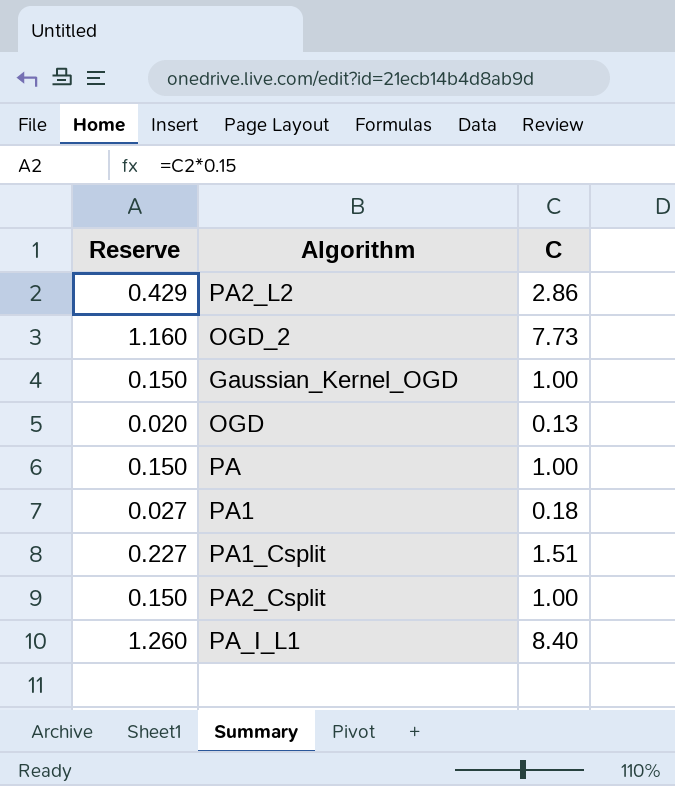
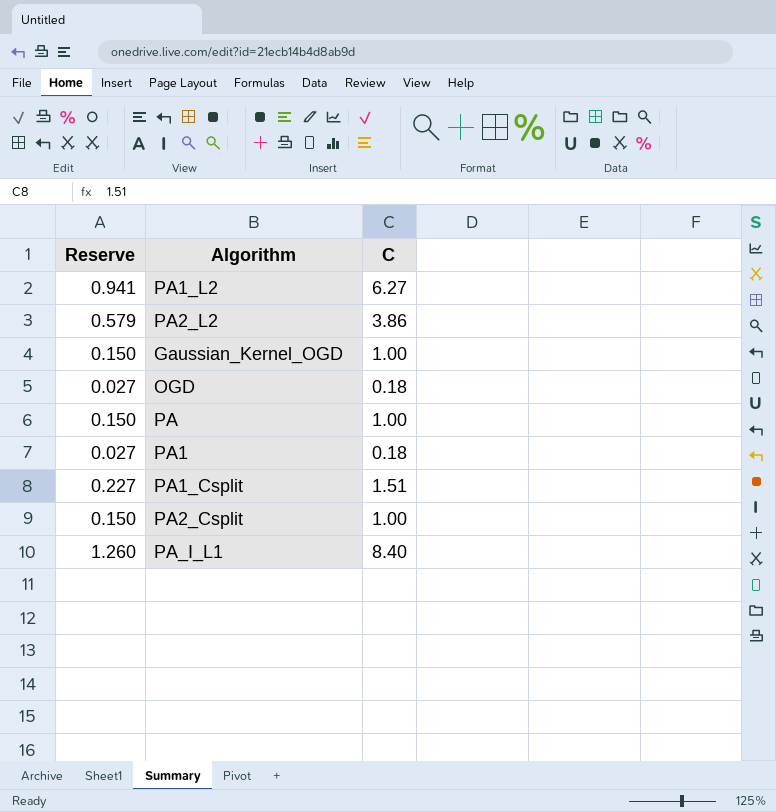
row OGD_2: 1.160 | 7.73 -> none
row PA1_L2: none -> 0.941 | 6.27
PA2_L2 | Reserve: 0.429 -> 0.579
PA2_L2 | C: 2.86 -> 3.86
OGD | Reserve: 0.020 -> 0.027
OGD | C: 0.13 -> 0.18

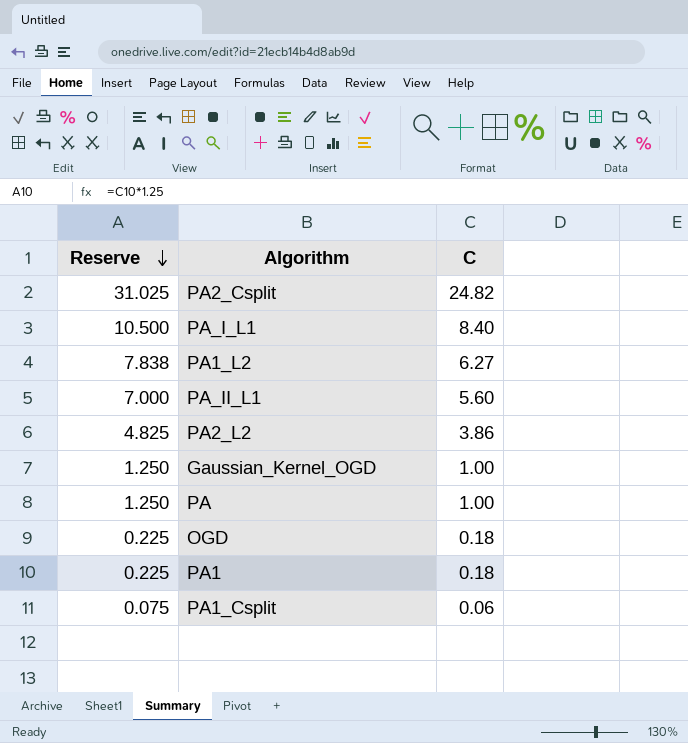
row order: none -> Reserve descending
column Reserve | formula: [C] * 0.15 -> [C] * 1.25
PA2_Csplit | C: 1.00 -> 24.82
row PA_II_L1: none -> 7.000 | 5.60
PA1_Csplit | C: 1.51 -> 0.06

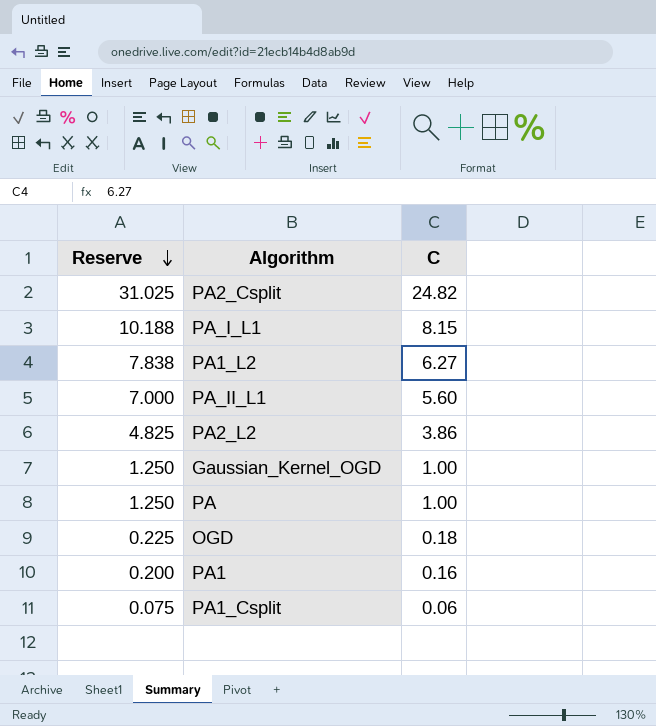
PA_I_L1 | Reserve: 10.500 -> 10.188
PA_I_L1 | C: 8.40 -> 8.15
PA1 | Reserve: 0.225 -> 0.200
PA1 | C: 0.18 -> 0.16

